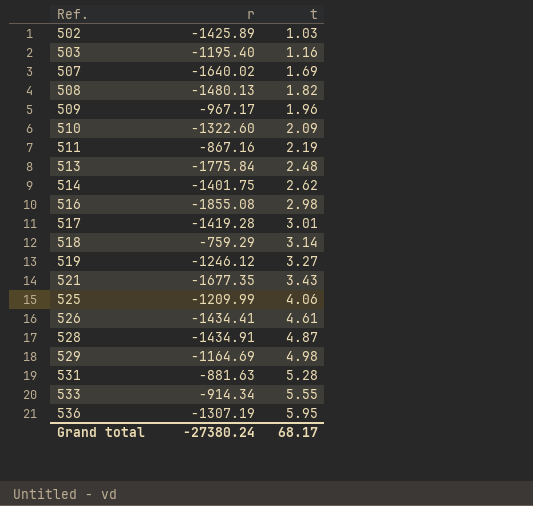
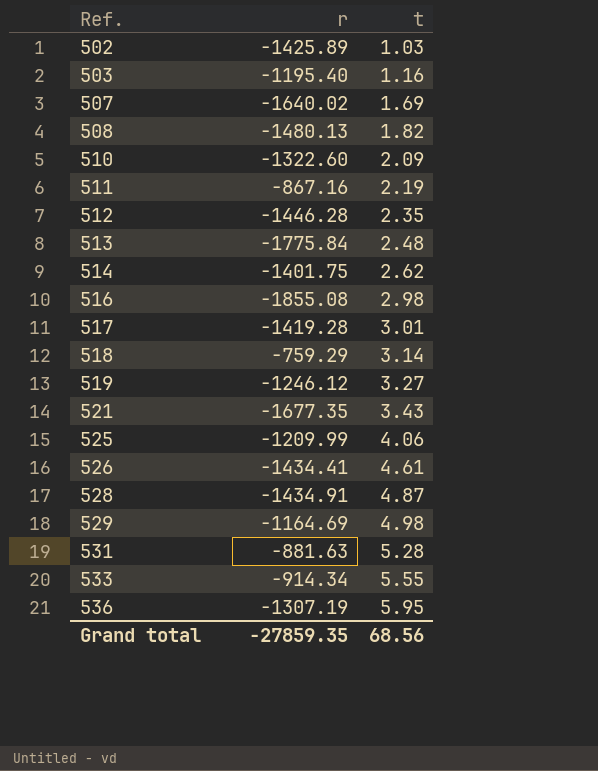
row 509: -967.17 | 1.96 -> none
row 512: none -> -1446.28 | 2.35
Grand total | r: -27380.24 -> -27859.35
Grand total | t: 68.17 -> 68.56

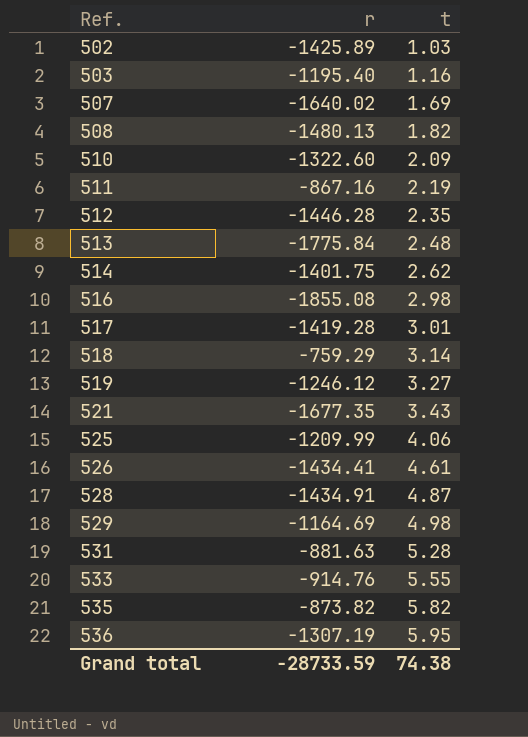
533 | r: -914.34 -> -914.76
row 535: none -> -873.82 | 5.82
Grand total | r: -27859.35 -> -28733.59
Grand total | t: 68.56 -> 74.38

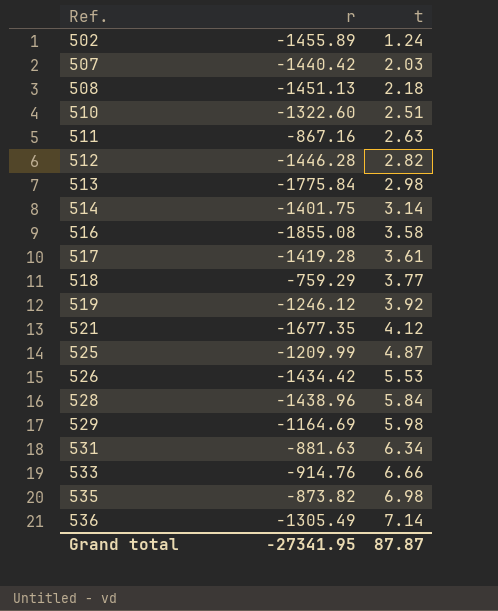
row 503: -1195.40 | 1.16 -> none
502 | r: -1425.89 -> -1455.89
502 | t: 1.03 -> 1.24
507 | r: -1640.02 -> -1440.42
507 | t: 1.69 -> 2.03
508 | r: -1480.13 -> -1451.13
508 | t: 1.82 -> 2.18
510 | t: 2.09 -> 2.51
511 | t: 2.19 -> 2.63
512 | t: 2.35 -> 2.82
513 | t: 2.48 -> 2.98
514 | t: 2.62 -> 3.14
516 | t: 2.98 -> 3.58
517 | t: 3.01 -> 3.61
518 | t: 3.14 -> 3.77
519 | t: 3.27 -> 3.92
521 | t: 3.43 -> 4.12
525 | t: 4.06 -> 4.87
526 | r: -1434.41 -> -1434.42
526 | t: 4.61 -> 5.53
528 | r: -1434.91 -> -1438.96
528 | t: 4.87 -> 5.84
529 | t: 4.98 -> 5.98
531 | t: 5.28 -> 6.34
533 | t: 5.55 -> 6.66
535 | t: 5.82 -> 6.98
536 | r: -1307.19 -> -1305.49
536 | t: 5.95 -> 7.14
Grand total | r: -28733.59 -> -27341.95
Grand total | t: 74.38 -> 87.87

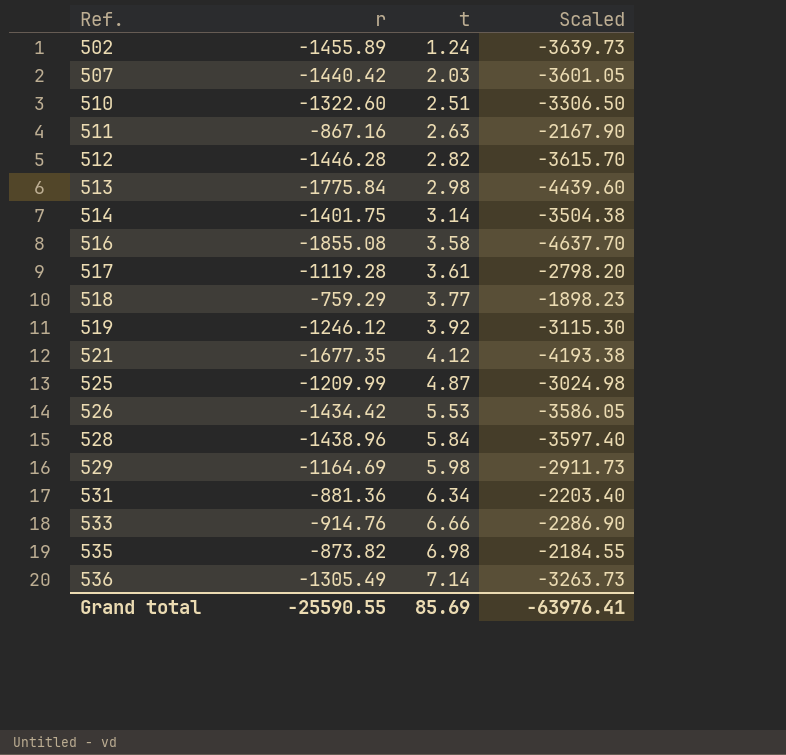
column Scaled | formula: none -> [r] * 2.5
row 508: -1451.13 | 2.18 -> none
517 | r: -1419.28 -> -1119.28
531 | r: -881.63 -> -881.36
Grand total | r: -27341.95 -> -25590.55
Grand total | t: 87.87 -> 85.69

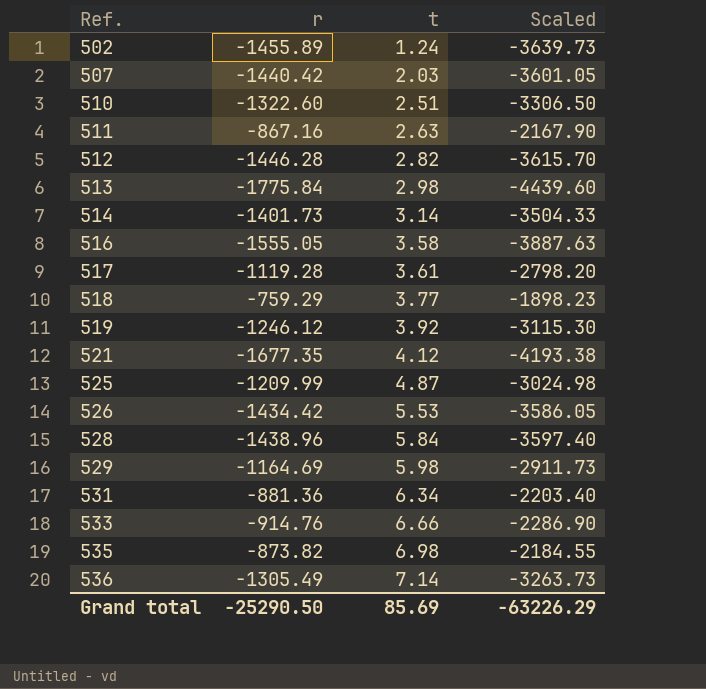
514 | r: -1401.75 -> -1401.73
514 | Scaled: -3504.38 -> -3504.33
516 | r: -1855.08 -> -1555.05
516 | Scaled: -4637.70 -> -3887.63
Grand total | r: -25590.55 -> -25290.50
Grand total | Scaled: -63976.41 -> -63226.29

